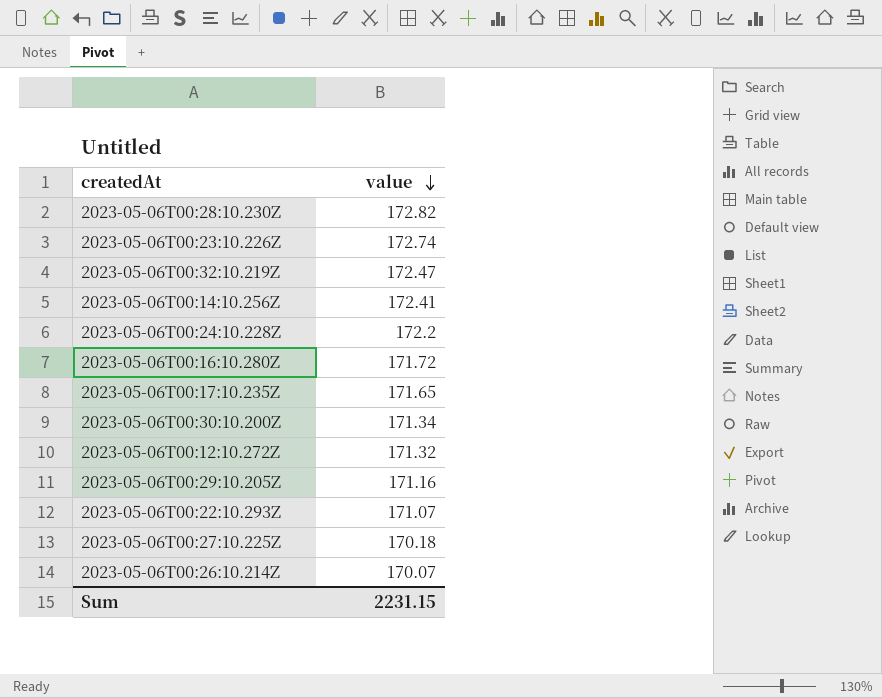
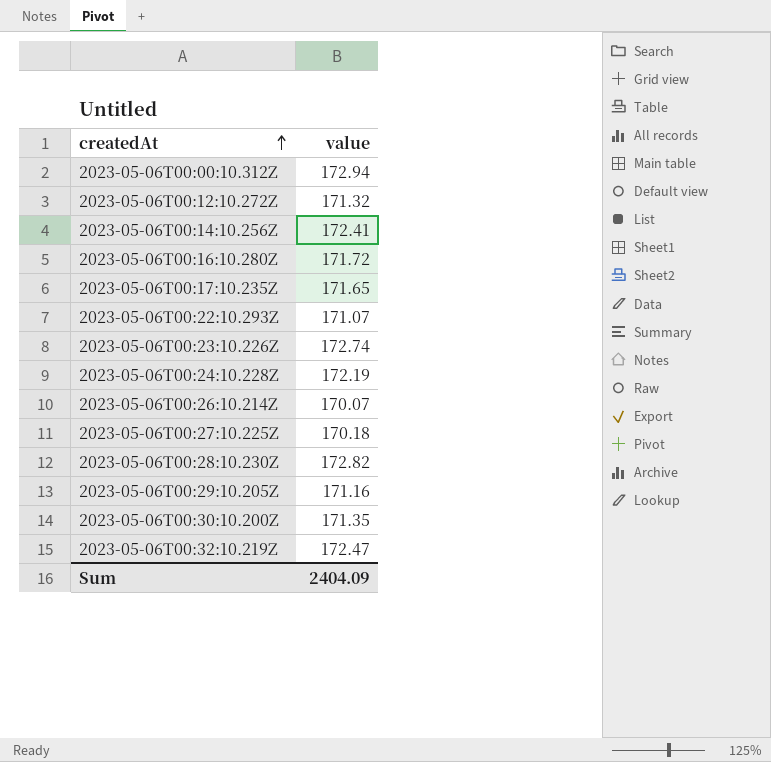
row order: value descending -> createdAt ascending
row 2023-05-06T00:00:10.312Z: none -> 172.94
2023-05-06T00:24:10.228Z | value: 172.2 -> 172.19
2023-05-06T00:30:10.200Z | value: 171.34 -> 171.35
Sum | value: 2231.15 -> 2404.09

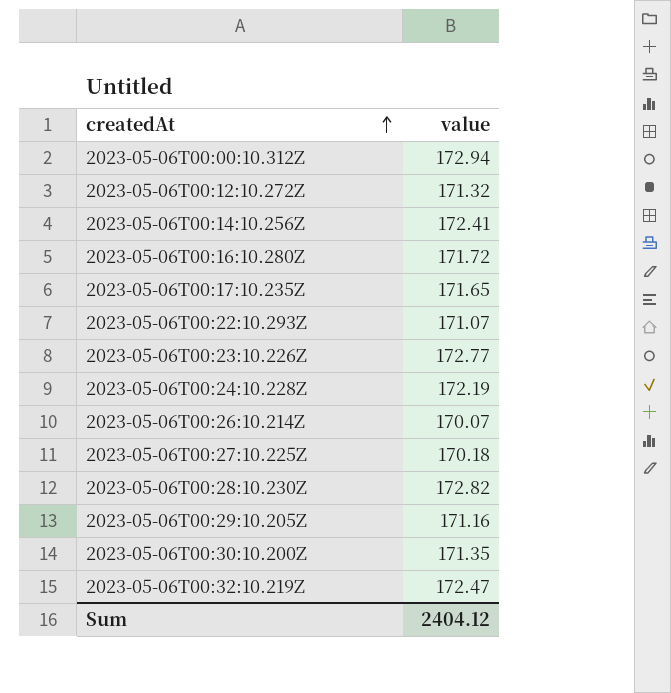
2023-05-06T00:23:10.226Z | value: 172.74 -> 172.77
Sum | value: 2404.09 -> 2404.12

